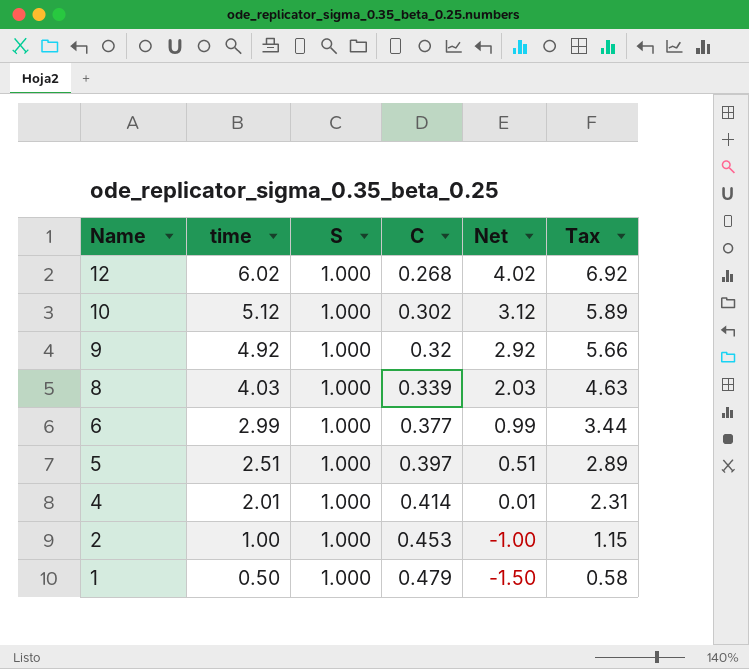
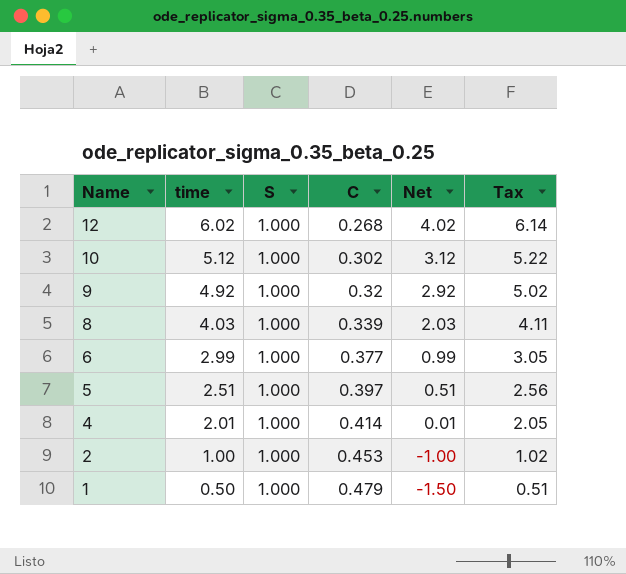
column Tax | formula: [time] * 1.15 -> [time] * 1.02

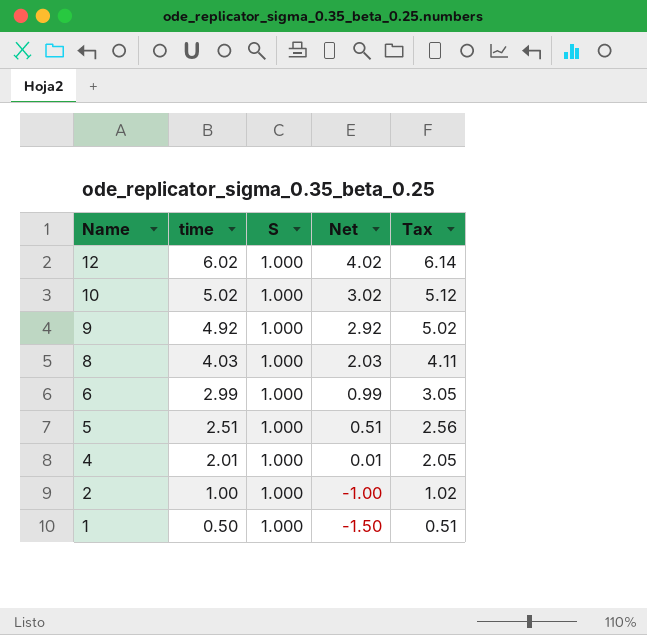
column C | position: 4 -> none
10 | time: 5.12 -> 5.02
10 | Net: 3.12 -> 3.02
10 | Tax: 5.22 -> 5.12

